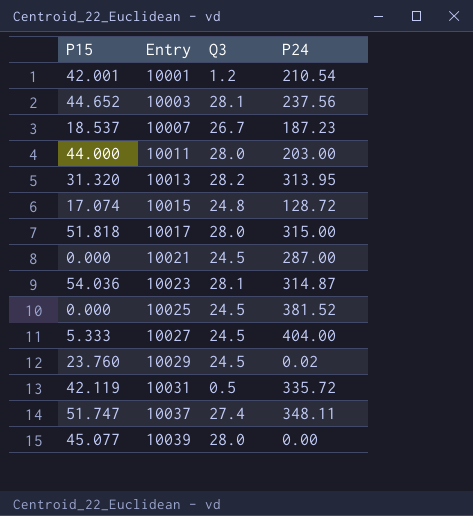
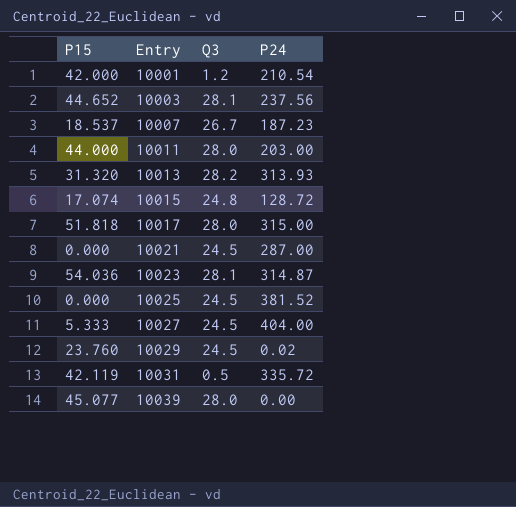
row 10037: 51.747 | 27.4 | 348.11 -> none
10001 | P15: 42.001 -> 42.000
10013 | P24: 313.95 -> 313.93

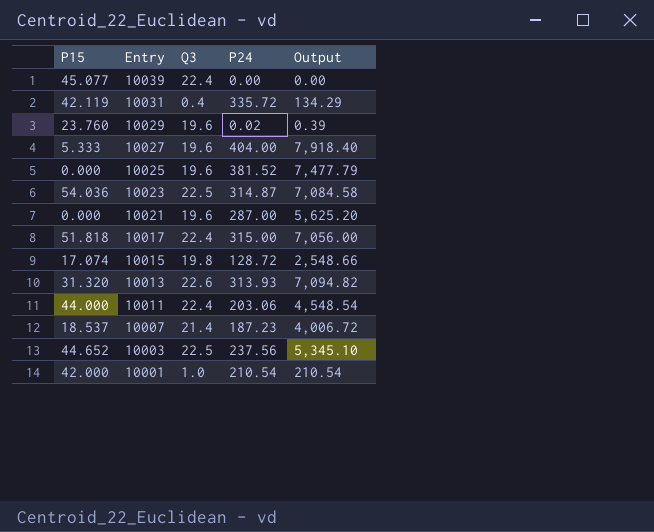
row order: Entry ascending -> Entry descending
column Output | formula: none -> [Q3] * [P24]
10039 | Q3: 28.0 -> 22.4
10031 | Q3: 0.5 -> 0.4
10029 | Q3: 24.5 -> 19.6
10027 | Q3: 24.5 -> 19.6
10025 | Q3: 24.5 -> 19.6
10023 | Q3: 28.1 -> 22.5
10021 | Q3: 24.5 -> 19.6
10017 | Q3: 28.0 -> 22.4
10015 | Q3: 24.8 -> 19.8
10013 | Q3: 28.2 -> 22.6
10011 | Q3: 28.0 -> 22.4
10011 | P24: 203.00 -> 203.06
10007 | Q3: 26.7 -> 21.4
10003 | Q3: 28.1 -> 22.5
10001 | Q3: 1.2 -> 1.0

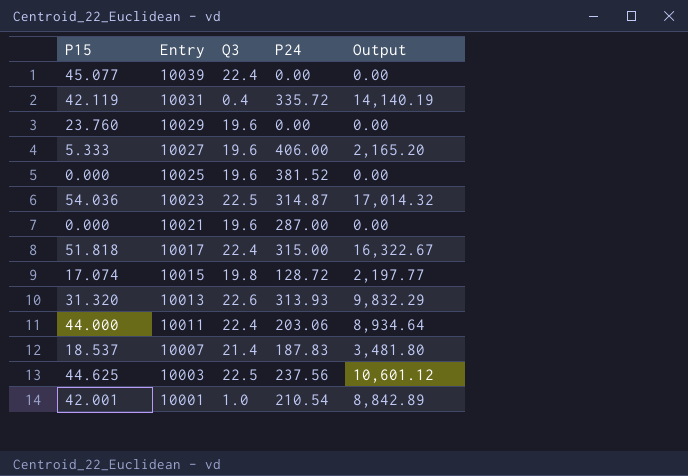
column Output | formula: [Q3] * [P24] -> [P15] * [P24]
10029 | P24: 0.02 -> 0.00
10027 | P24: 404.00 -> 406.00
10007 | P24: 187.23 -> 187.83
10003 | P15: 44.652 -> 44.625
10001 | P15: 42.000 -> 42.001

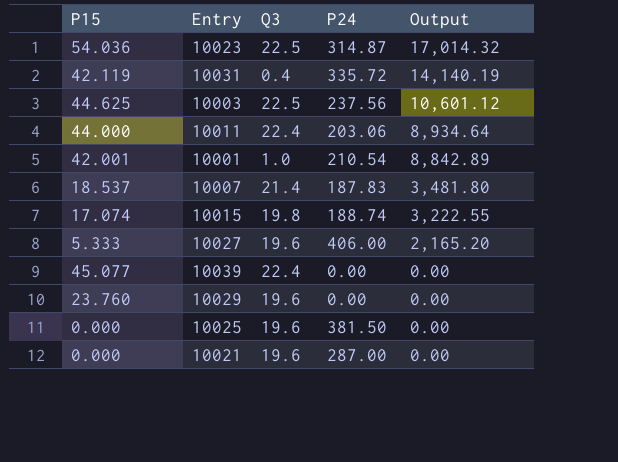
row order: Entry descending -> Output descending
row 10017: 51.818 | 22.4 | 315.00 | 16,322.67 -> none
row 10013: 31.320 | 22.6 | 313.93 | 9,832.29 -> none
10015 | P24: 128.72 -> 188.74
10015 | Output: 2,197.77 -> 3,222.55
10025 | P24: 381.52 -> 381.50

